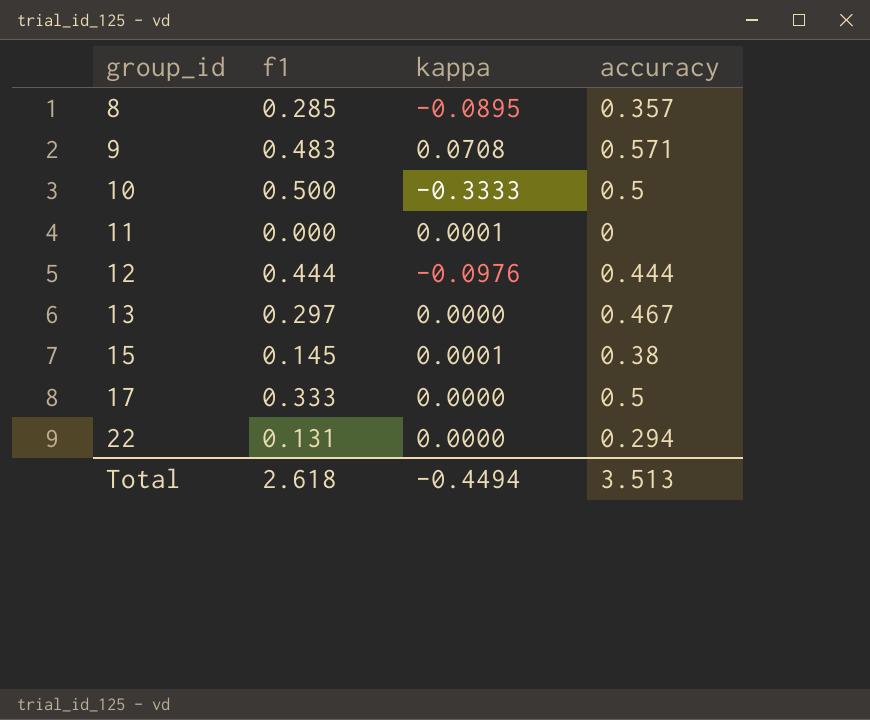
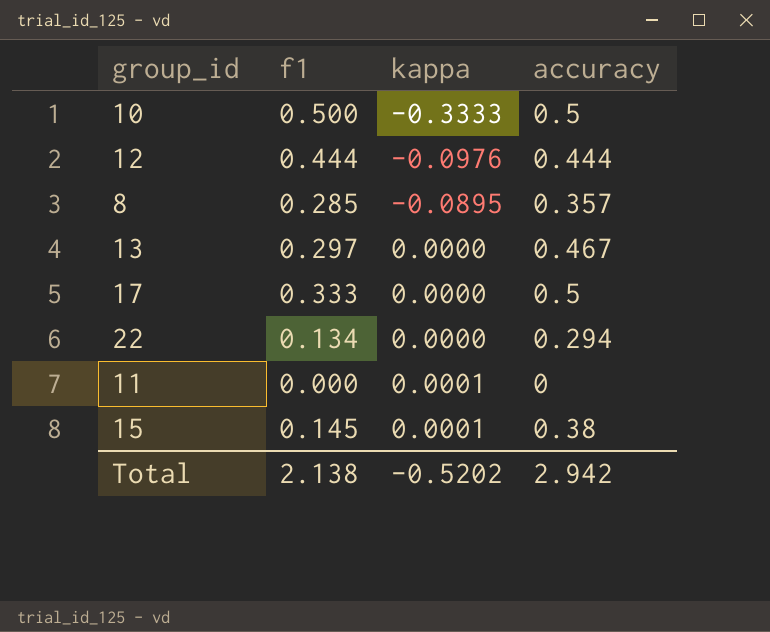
row order: group_id ascending -> kappa ascending
row 9: 0.483 | 0.0708 | 0.571 -> none
22 | f1: 0.131 -> 0.134
Total | f1: 2.618 -> 2.138
Total | kappa: -0.4494 -> -0.5202
Total | accuracy: 3.513 -> 2.942

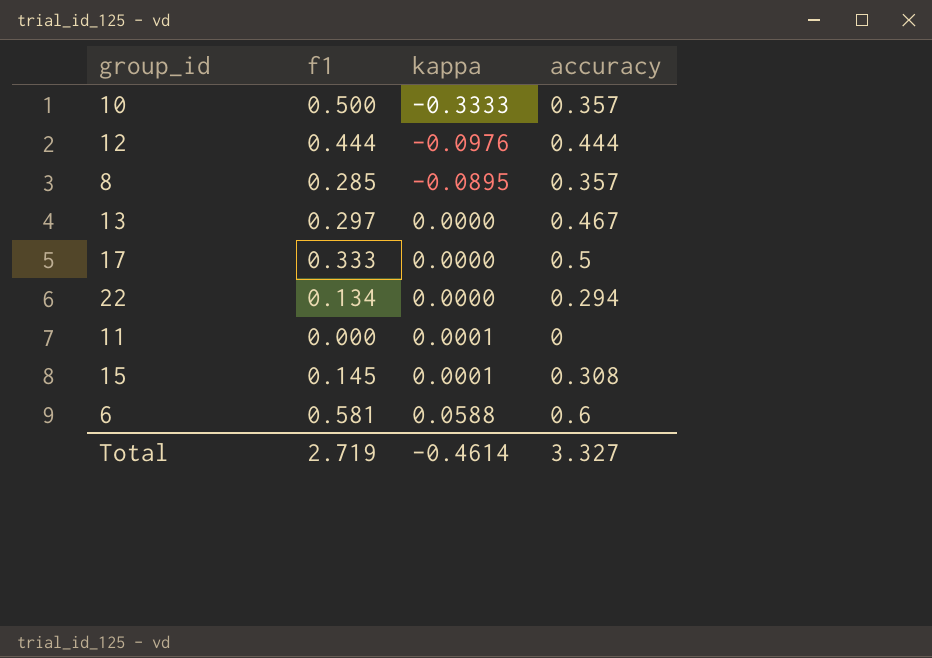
10 | accuracy: 0.5 -> 0.357
15 | accuracy: 0.38 -> 0.308
row 6: none -> 0.581 | 0.0588 | 0.6
Total | f1: 2.138 -> 2.719
Total | kappa: -0.5202 -> -0.4614
Total | accuracy: 2.942 -> 3.327

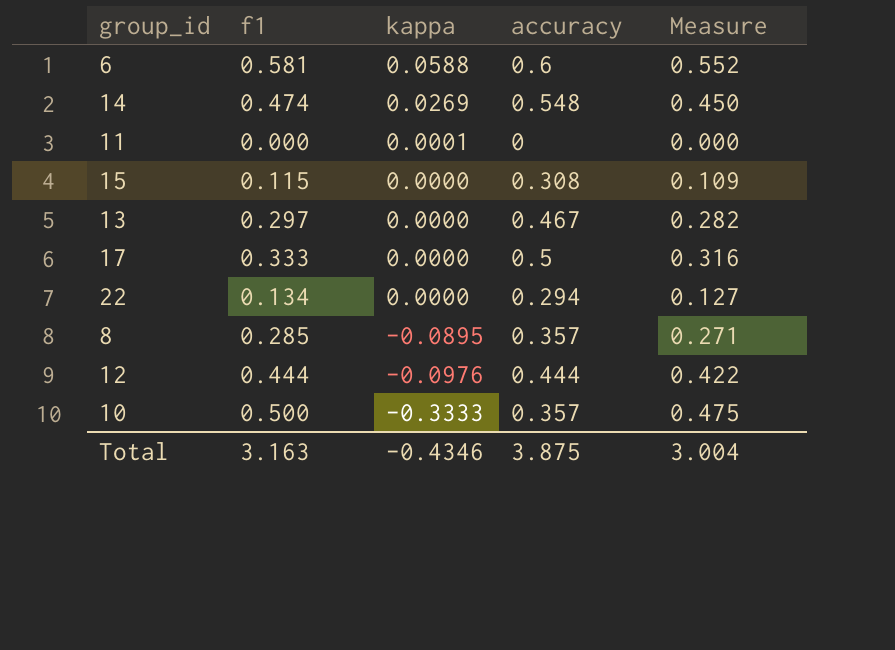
row order: kappa ascending -> kappa descending
column Measure | formula: none -> [f1] * 0.95
row 14: none -> 0.474 | 0.0269 | 0.548 | 0.450
15 | f1: 0.145 -> 0.115
15 | kappa: 0.0001 -> 0.0000
Total | f1: 2.719 -> 3.163
Total | kappa: -0.4614 -> -0.4346
Total | accuracy: 3.327 -> 3.875

